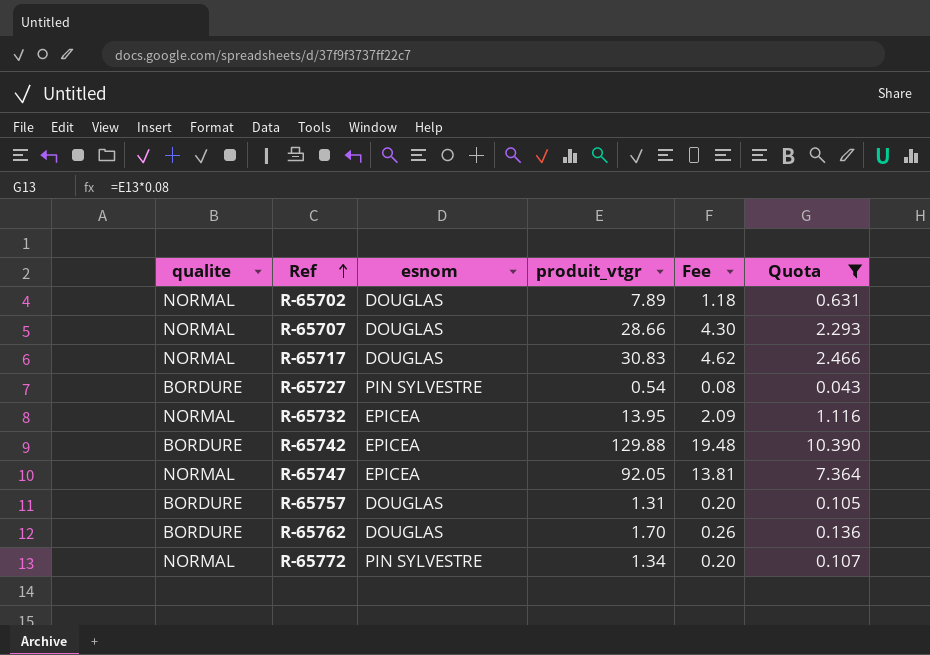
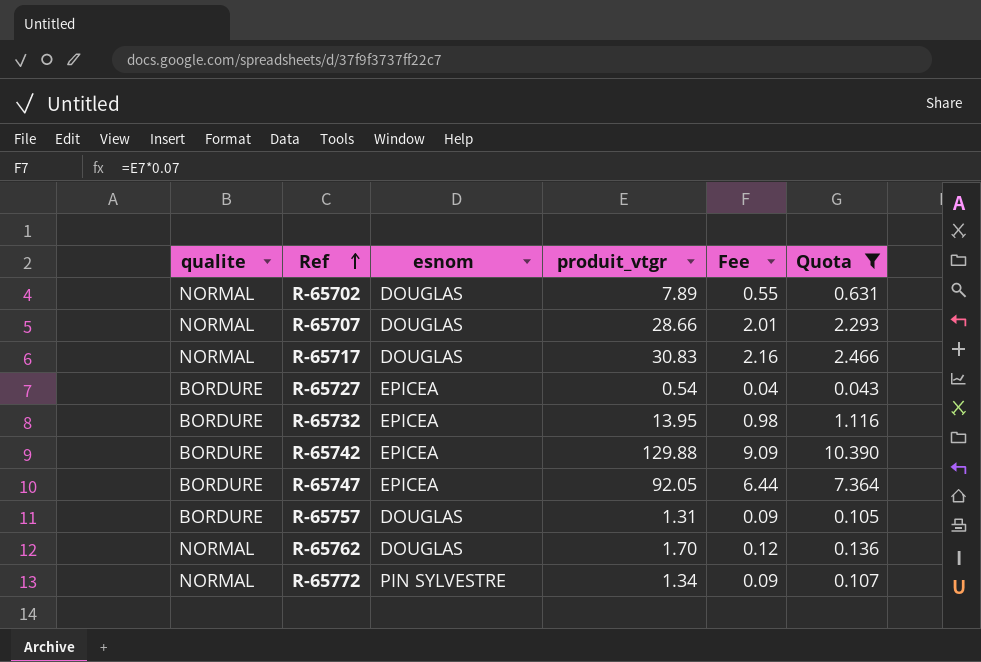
column Fee | formula: [produit_vtgr] * 0.15 -> [produit_vtgr] * 0.07
R-65727 | esnom: PIN SYLVESTRE -> EPICEA
R-65732 | qualite: NORMAL -> BORDURE
R-65747 | qualite: NORMAL -> BORDURE
R-65762 | qualite: BORDURE -> NORMAL

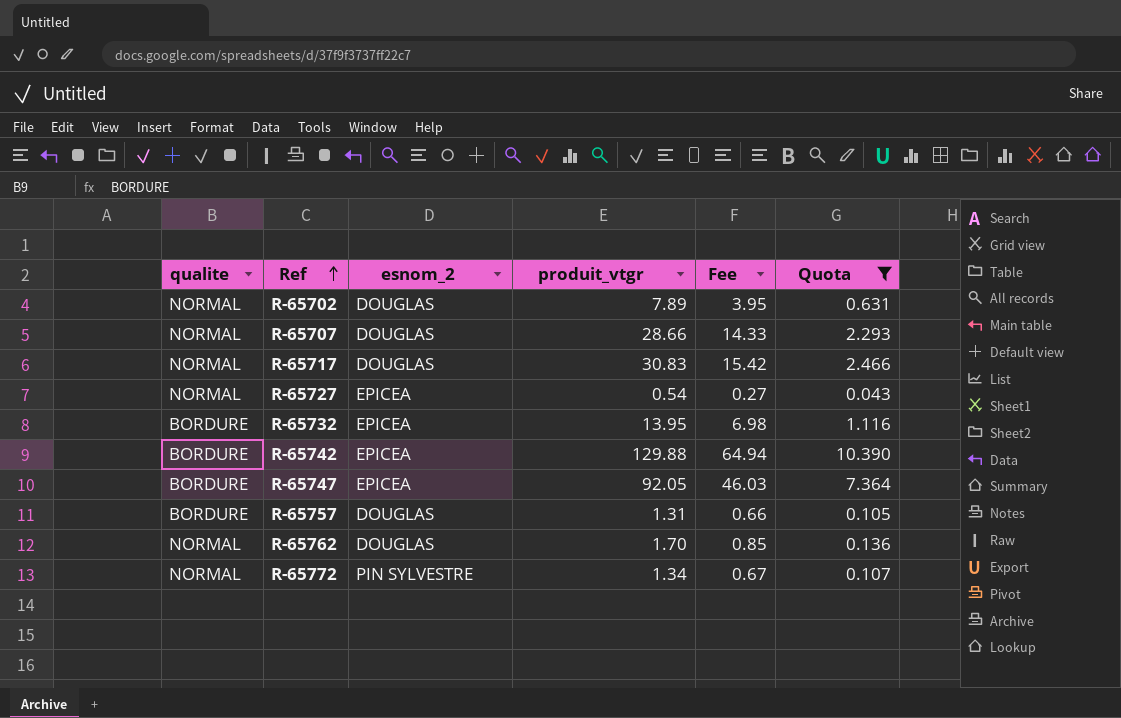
column name: esnom -> esnom_2
column Fee | formula: [produit_vtgr] * 0.07 -> [produit_vtgr] * 0.5
R-65727 | qualite: BORDURE -> NORMAL

